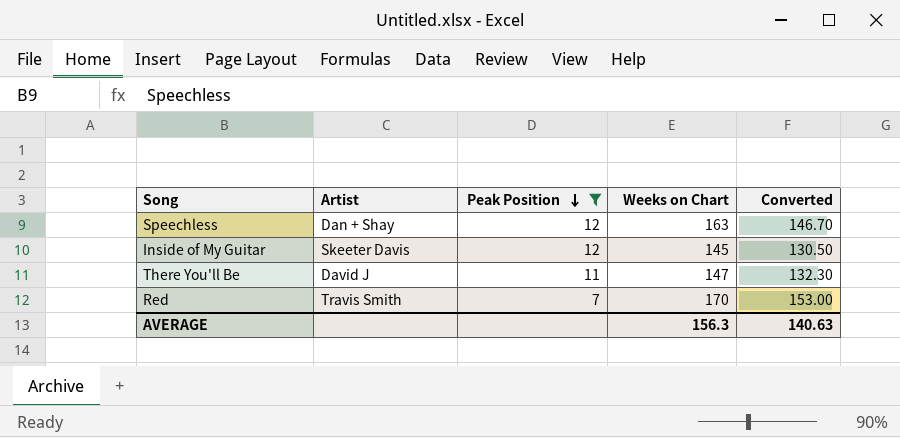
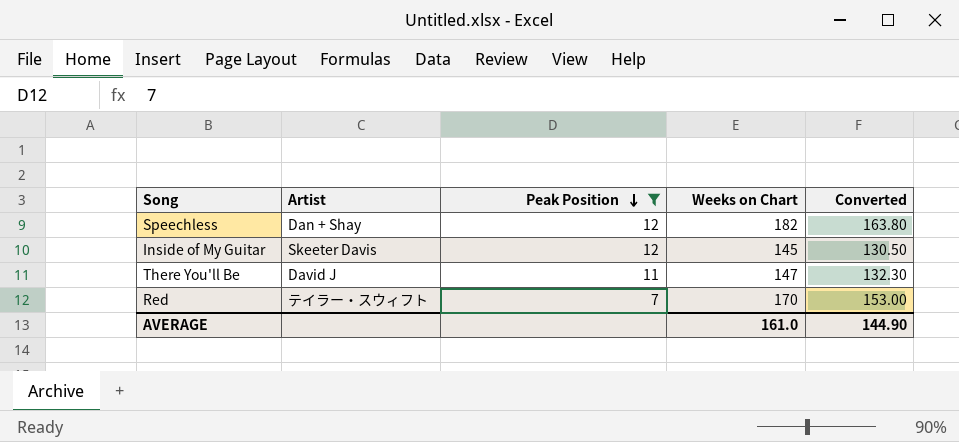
Speechless | Weeks on Chart: 163 -> 182
Speechless | Converted: 146.70 -> 163.80
Red | Artist: Travis Smith -> テイラー・スウィフト
AVERAGE | Weeks on Chart: 156.3 -> 161.0
AVERAGE | Converted: 140.63 -> 144.90

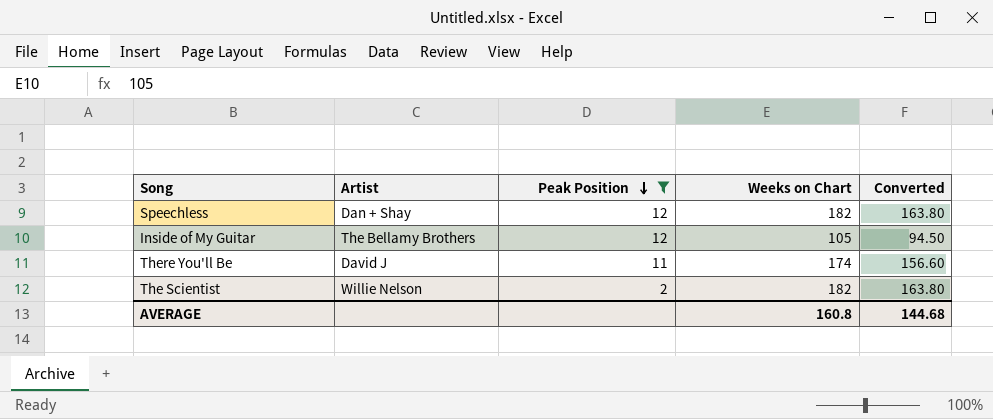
row Red: テイラー・スウィフト | 7 | 170 | 153.00 -> none
Inside of My Guitar | Artist: Skeeter Davis -> The Bellamy Brothers
Inside of My Guitar | Weeks on Chart: 145 -> 105
Inside of My Guitar | Converted: 130.50 -> 94.50
There You'll Be | Weeks on Chart: 147 -> 174
There You'll Be | Converted: 132.30 -> 156.60
row The Scientist: none -> Willie Nelson | 2 | 182 | 163.80
AVERAGE | Weeks on Chart: 161.0 -> 160.8
AVERAGE | Converted: 144.90 -> 144.68

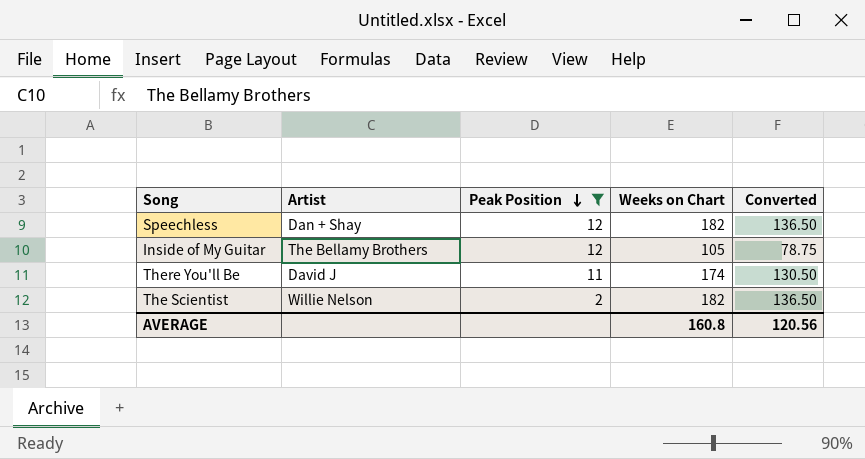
column Converted | formula: [Weeks on Chart] * 0.9 -> [Weeks on Chart] * 0.75
AVERAGE | Converted: 144.68 -> 120.56

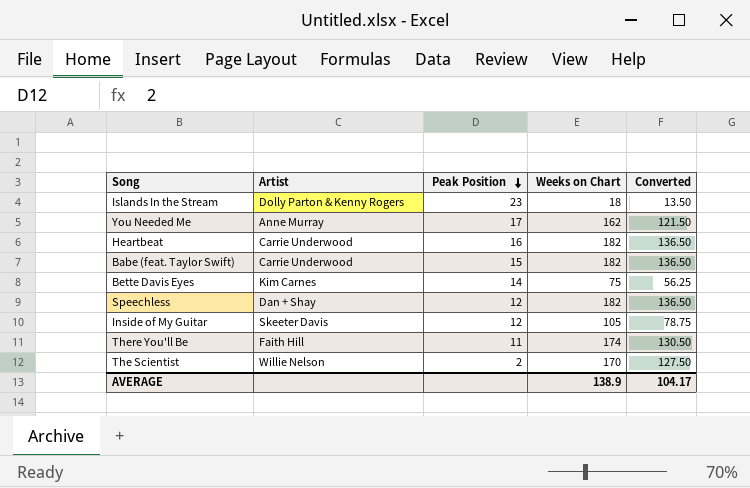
filter: Peak Position <= 12 -> none
Inside of My Guitar | Artist: The Bellamy Brothers -> Skeeter Davis
There You'll Be | Artist: David J -> Faith Hill
The Scientist | Weeks on Chart: 182 -> 170
The Scientist | Converted: 136.50 -> 127.50
AVERAGE | Weeks on Chart: 160.8 -> 138.9
AVERAGE | Converted: 120.56 -> 104.17

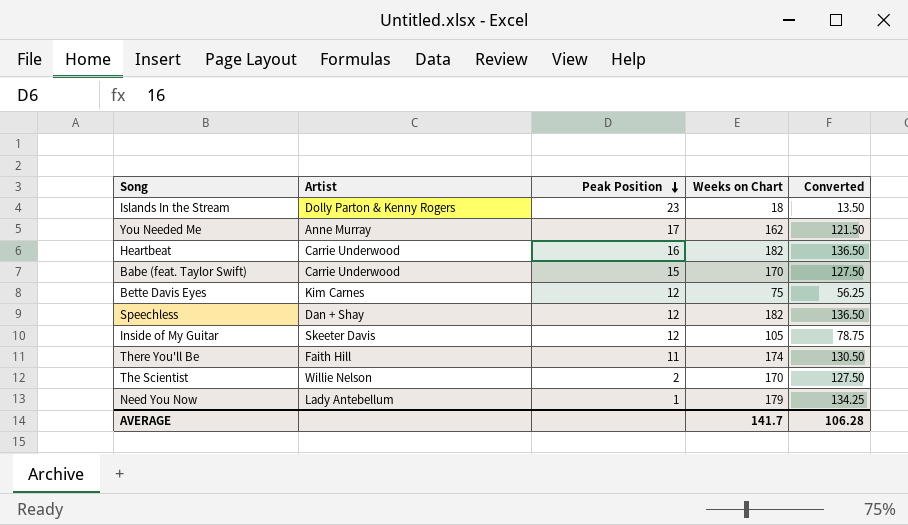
Babe (feat. Taylor Swift) | Weeks on Chart: 182 -> 170
Babe (feat. Taylor Swift) | Converted: 136.50 -> 127.50
Bette Davis Eyes | Peak Position: 14 -> 12
row Need You Now: none -> Lady Antebellum | 1 | 179 | 134.25
AVERAGE | Weeks on Chart: 138.9 -> 141.7
AVERAGE | Converted: 104.17 -> 106.28

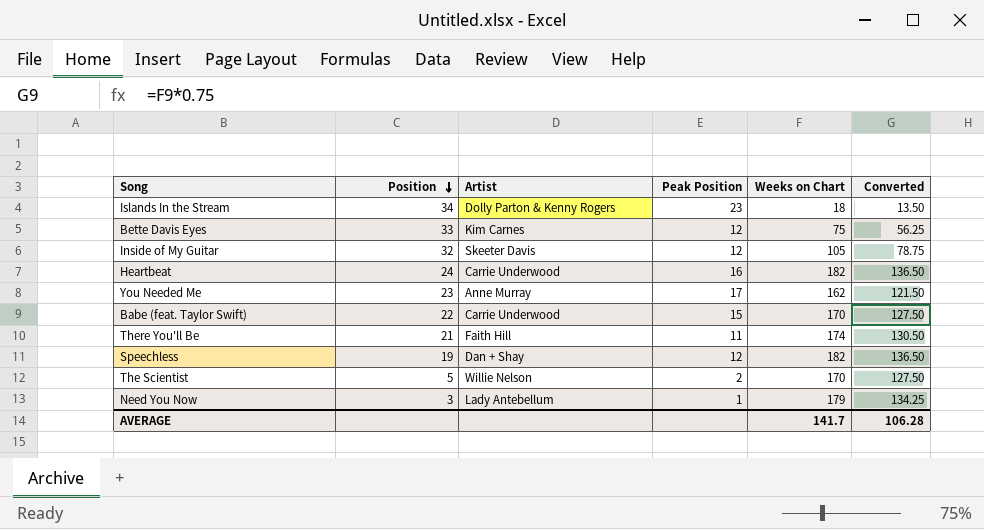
row order: Peak Position descending -> Position descending
column Position | position: none -> 2

